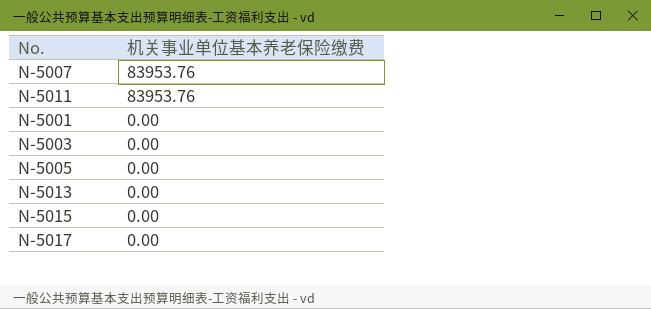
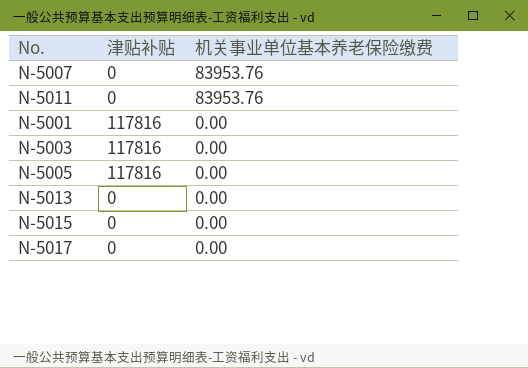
column 津贴补贴 | position: none -> 2

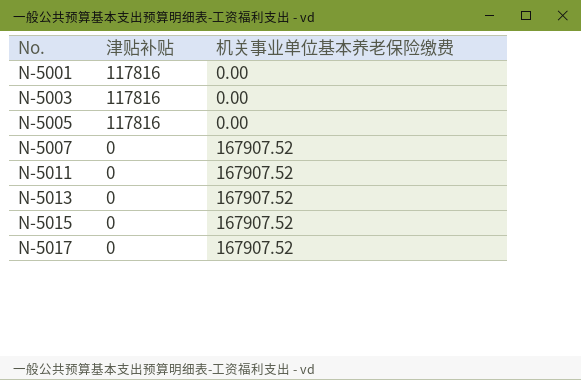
row order: 机关事业单位基本养老保险缴费 descending -> No. ascending
N-5007 | 机关事业单位基本养老保险缴费: 83953.76 -> 167907.52
N-5011 | 机关事业单位基本养老保险缴费: 83953.76 -> 167907.52
N-5013 | 机关事业单位基本养老保险缴费: 0.00 -> 167907.52
N-5015 | 机关事业单位基本养老保险缴费: 0.00 -> 167907.52
N-5017 | 机关事业单位基本养老保险缴费: 0.00 -> 167907.52

